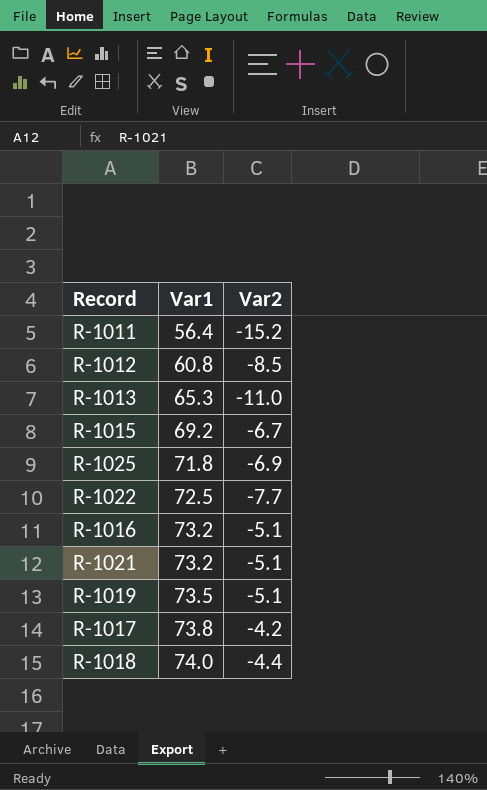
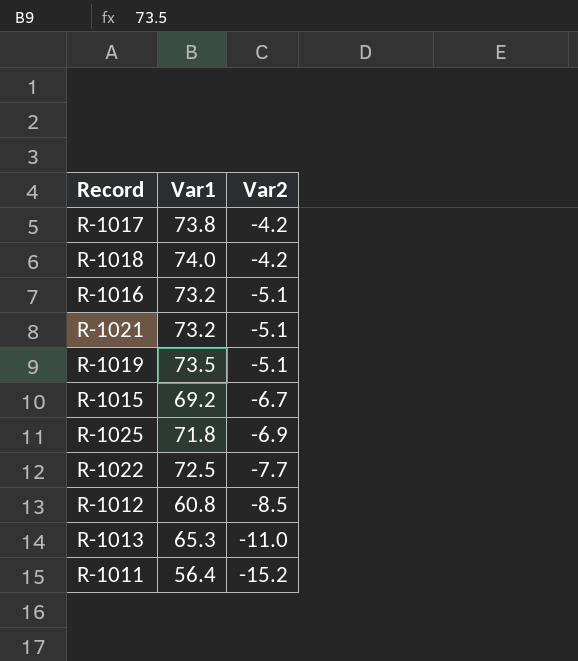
row order: Var1 ascending -> Var2 descending
R-1018 | Var2: -4.4 -> -4.2

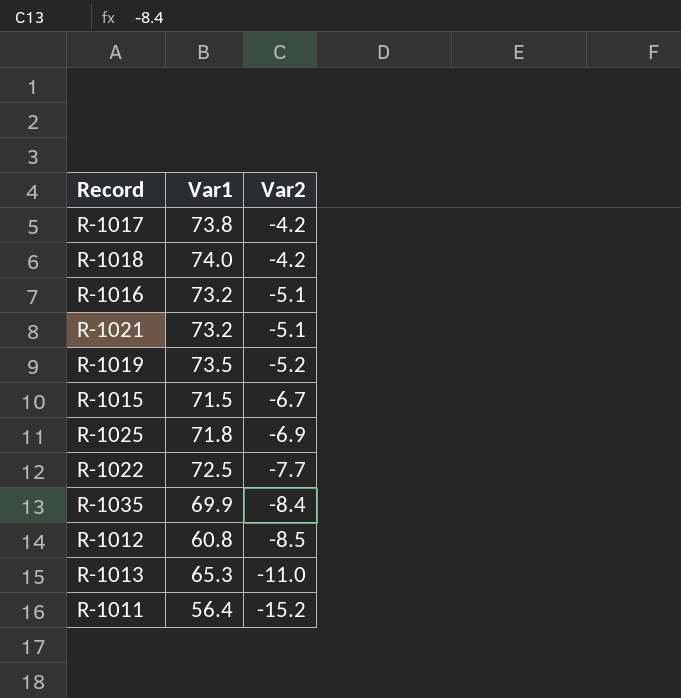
R-1019 | Var2: -5.1 -> -5.2
R-1015 | Var1: 69.2 -> 71.5
row R-1035: none -> 69.9 | -8.4

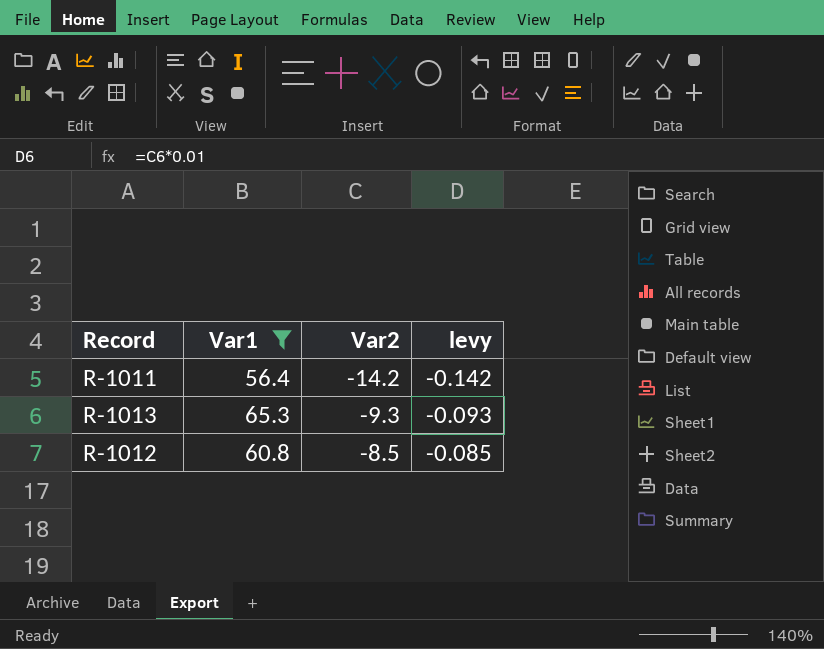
filter: none -> Var1 <= 65.3
row order: Var2 descending -> Var2 ascending
column levy | formula: none -> [Var2] * 0.01
R-1011 | Var2: -15.2 -> -14.2
R-1013 | Var2: -11.0 -> -9.3

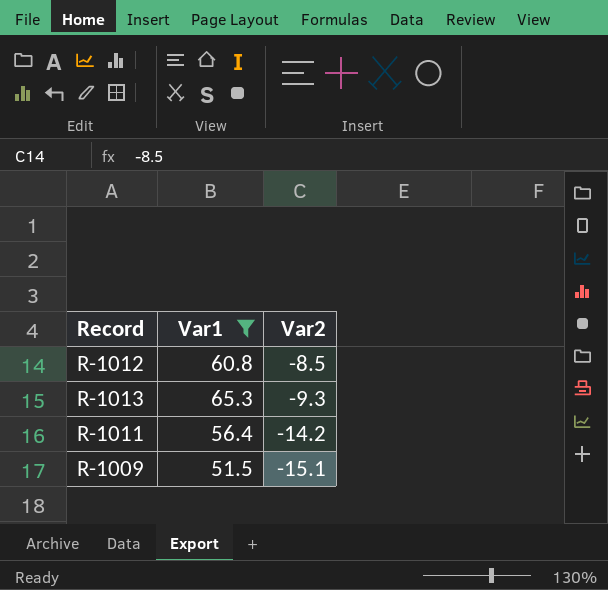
row order: Var2 ascending -> Var2 descending
column levy | formula: [Var2] * 0.01 -> none
row R-1009: none -> 51.5 | -15.1

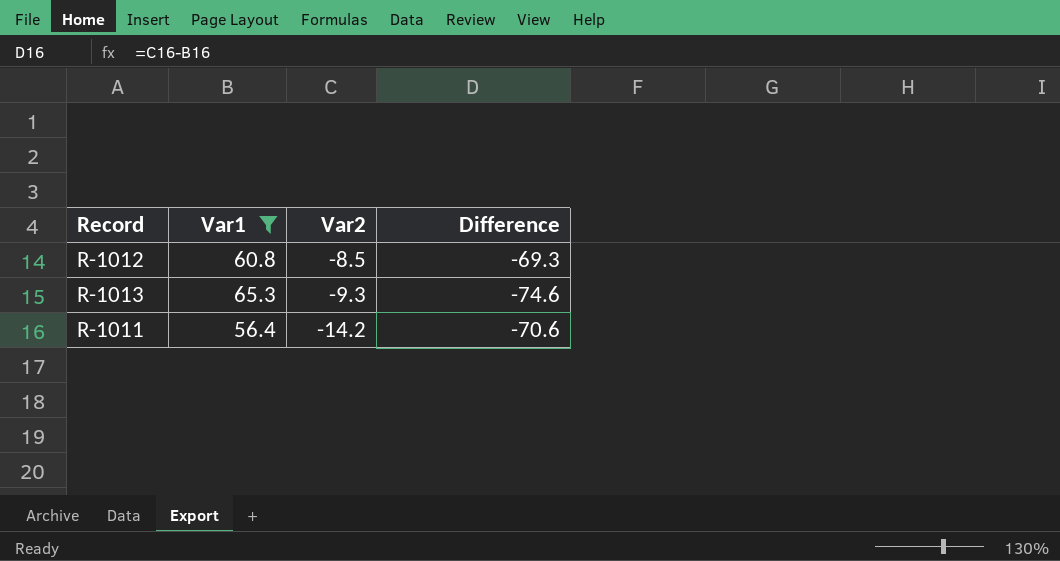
column Difference | formula: none -> [Var2] - [Var1]
row R-1009: 51.5 | -15.1 -> none

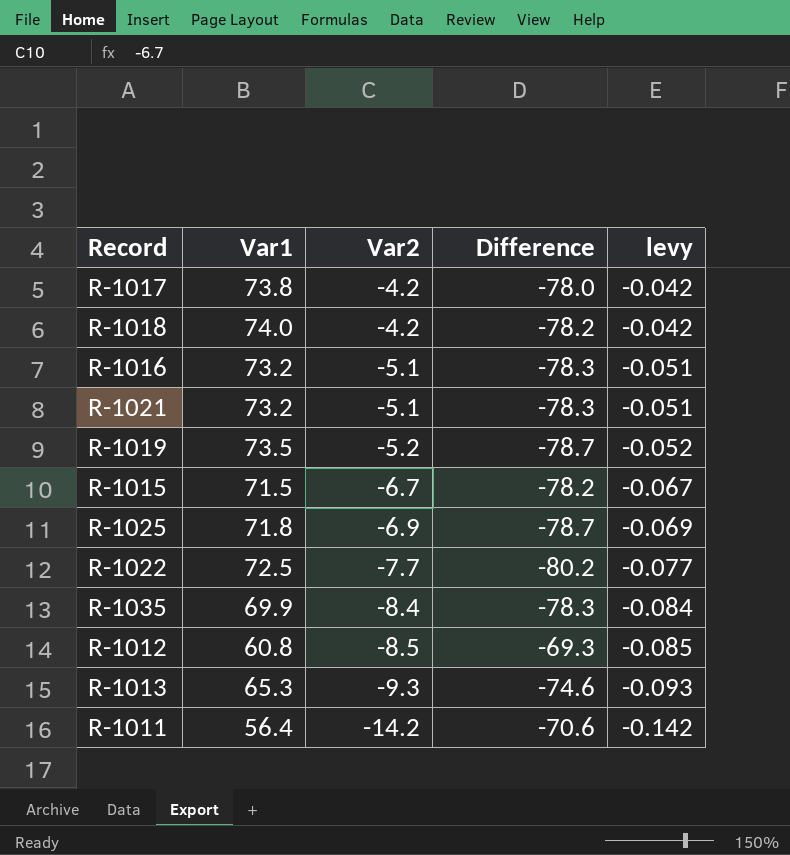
filter: Var1 <= 65.3 -> none
column levy | formula: none -> [Var2] * 0.01

